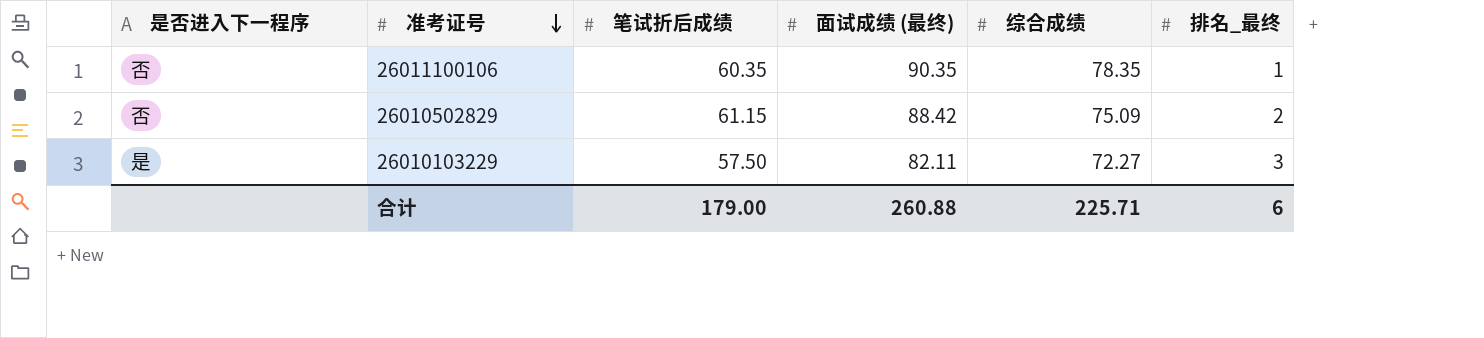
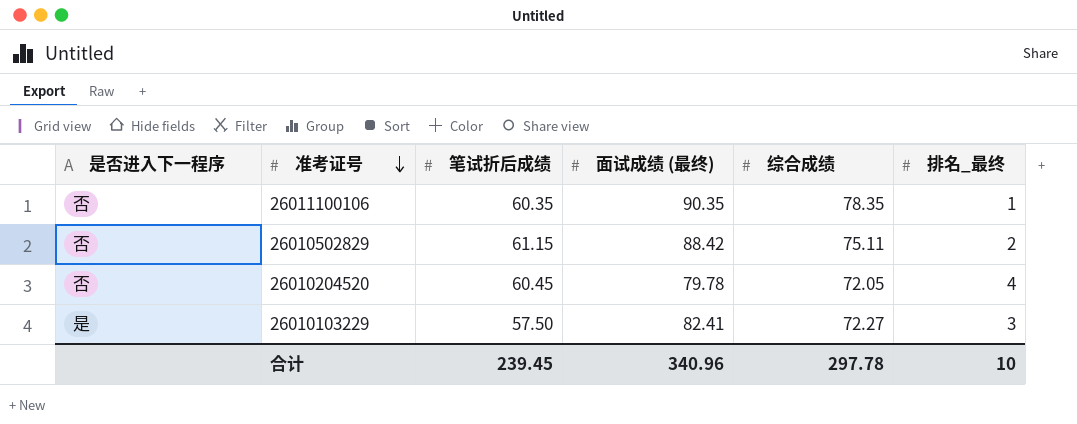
26010502829 | 综合成绩: 75.09 -> 75.11
row 26010204520: none -> 否 | 60.45 | 79.78 | 72.05 | 4
26010103229 | 面试成绩 (最终): 82.11 -> 82.41
合计 | 笔试折后成绩: 179.00 -> 239.45
合计 | 面试成绩 (最终): 260.88 -> 340.96
合计 | 综合成绩: 225.71 -> 297.78
合计 | 排名_最终: 6 -> 10

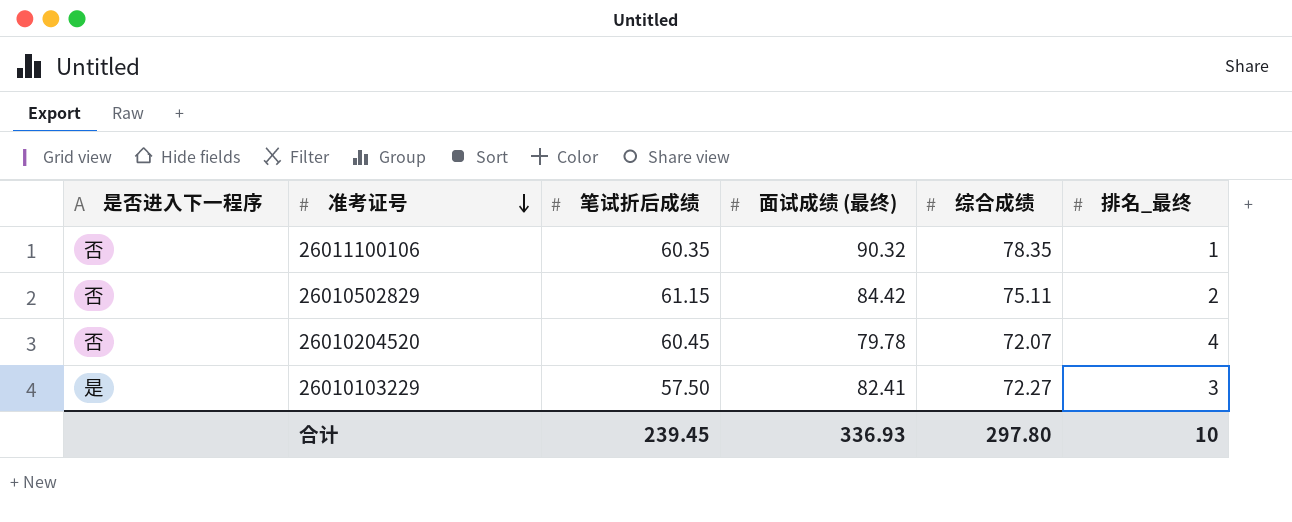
26011100106 | 面试成绩 (最终): 90.35 -> 90.32
26010502829 | 面试成绩 (最终): 88.42 -> 84.42
26010204520 | 综合成绩: 72.05 -> 72.07
合计 | 面试成绩 (最终): 340.96 -> 336.93
合计 | 综合成绩: 297.78 -> 297.80

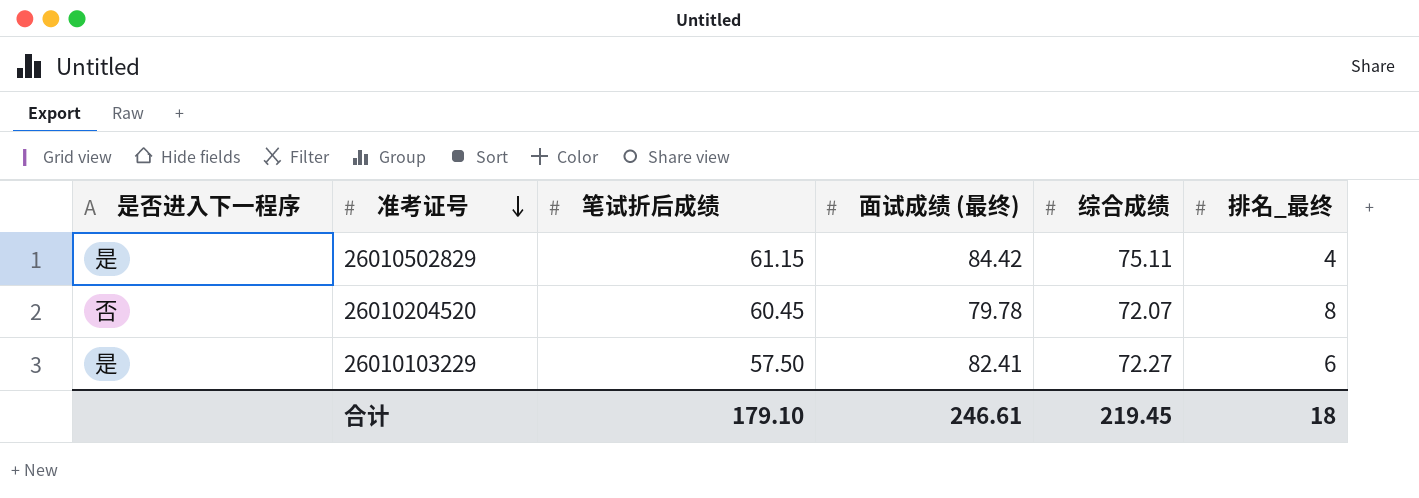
row 26011100106: 否 | 60.35 | 90.32 | 78.35 | 1 -> none
26010502829 | 是否进入下一程序: 否 -> 是
26010502829 | 排名_最终: 2 -> 4
26010204520 | 排名_最终: 4 -> 8
26010103229 | 排名_最终: 3 -> 6
合计 | 笔试折后成绩: 239.45 -> 179.10
合计 | 面试成绩 (最终): 336.93 -> 246.61
合计 | 综合成绩: 297.80 -> 219.45
合计 | 排名_最终: 10 -> 18

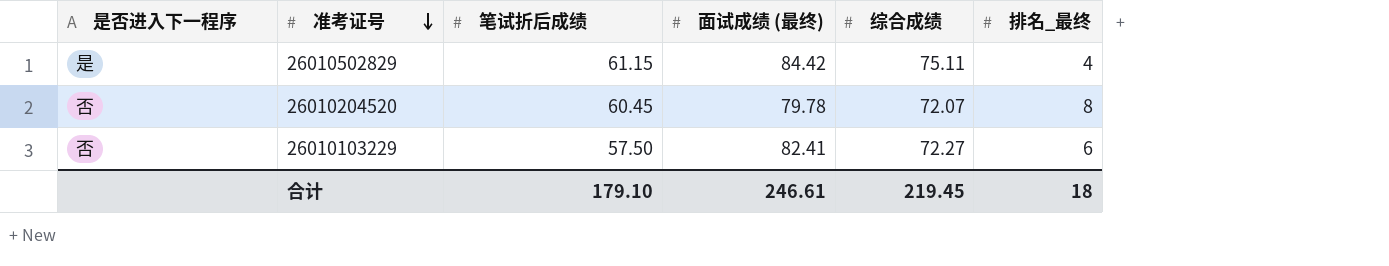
26010103229 | 是否进入下一程序: 是 -> 否

